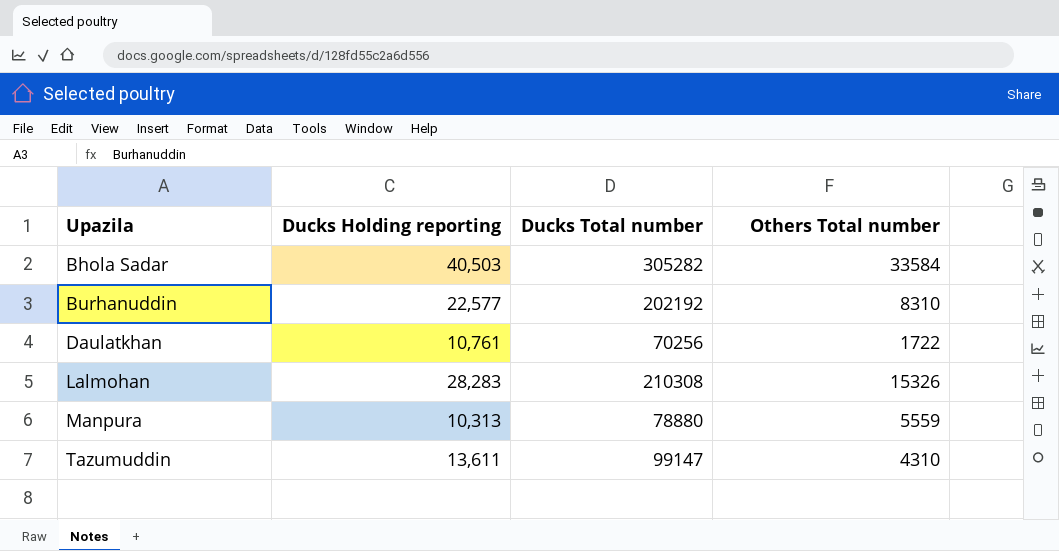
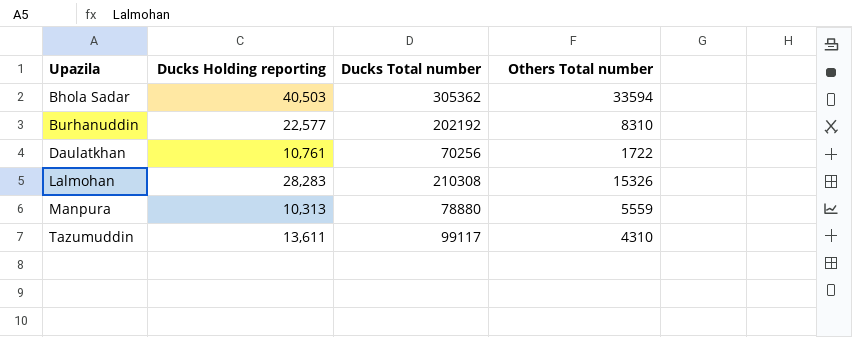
Bhola Sadar | Ducks Total number: 305282 -> 305362
Bhola Sadar | Others Total number: 33584 -> 33594
Tazumuddin | Ducks Total number: 99147 -> 99117

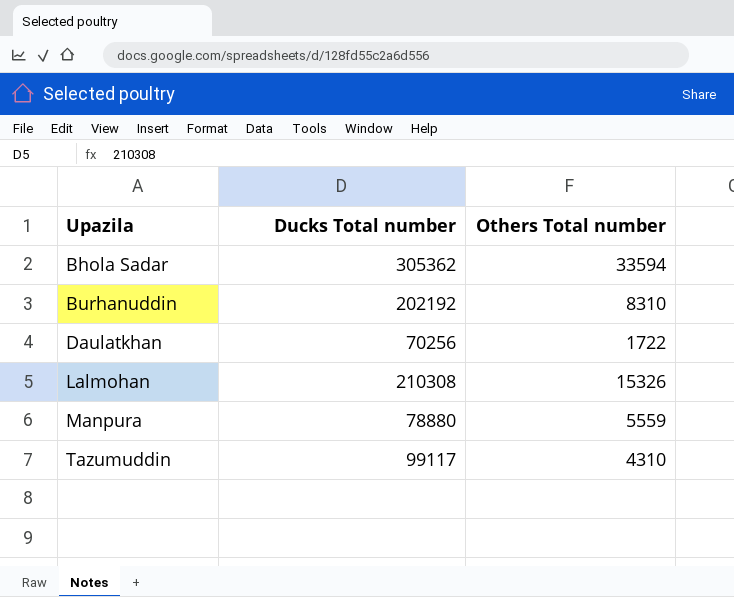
column Ducks Holding reporting | position: 2 -> none

